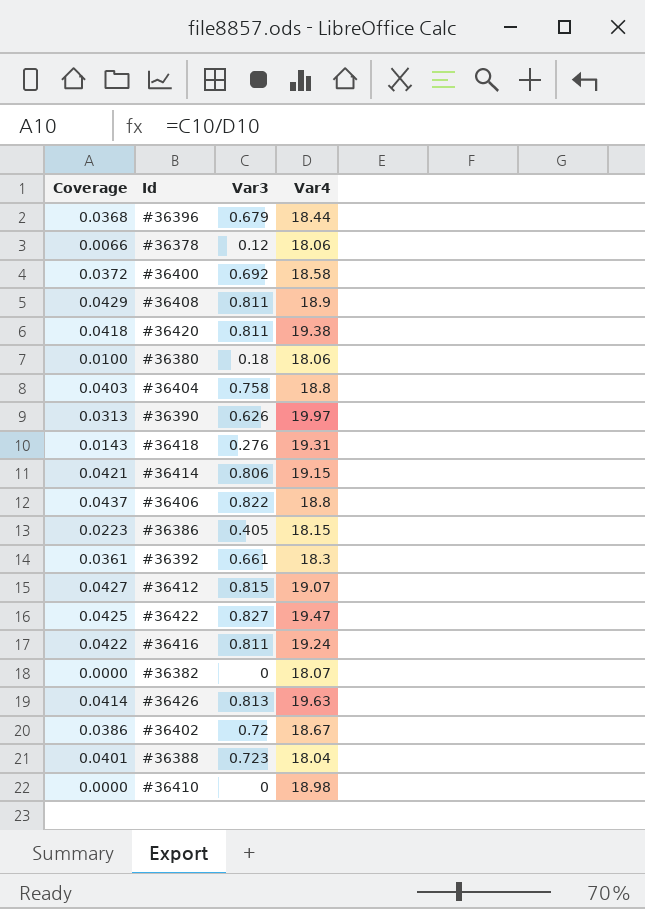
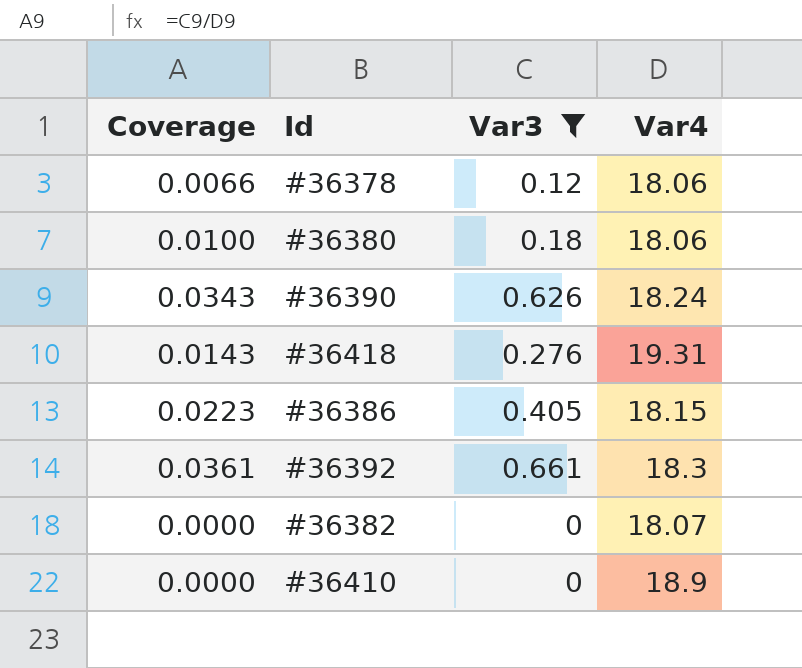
filter: none -> Var3 <= 0.661
#36390 | Coverage: 0.0313 -> 0.0343
#36390 | Var4: 19.97 -> 18.24
#36410 | Var4: 18.98 -> 18.9

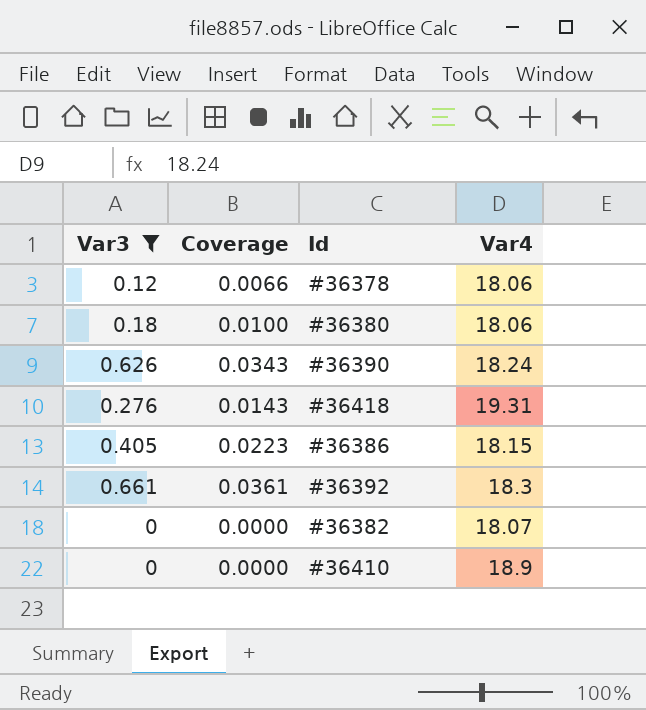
column Var3 | position: 3 -> 1

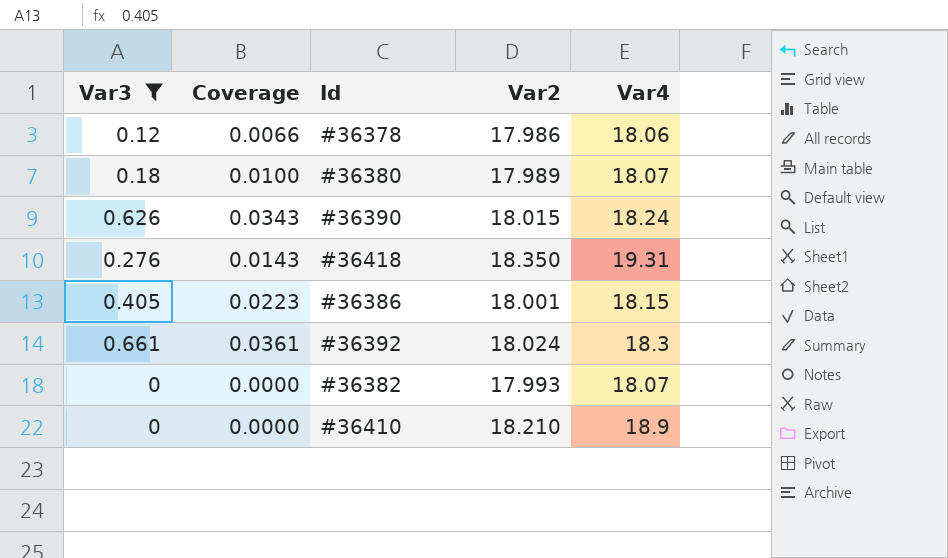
column Var2 | position: none -> 4
#36380 | Var4: 18.06 -> 18.07

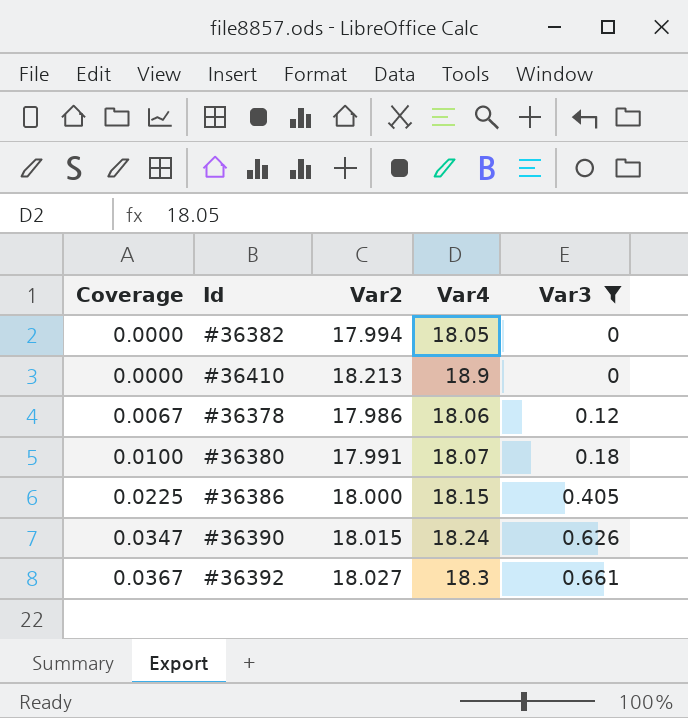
row order: none -> Coverage ascending
column Coverage | formula: [Var3] / [Var4] -> [Var3] / [Var2]
column Var3 | position: 1 -> 5
row #36418: 0.276 | 0.0143 | 18.350 | 19.31 -> none
#36382 | Var2: 17.993 -> 17.994
#36382 | Var4: 18.07 -> 18.05
#36410 | Var2: 18.210 -> 18.213
#36380 | Var2: 17.989 -> 17.991
#36386 | Var2: 18.001 -> 18.000
#36392 | Var2: 18.024 -> 18.027

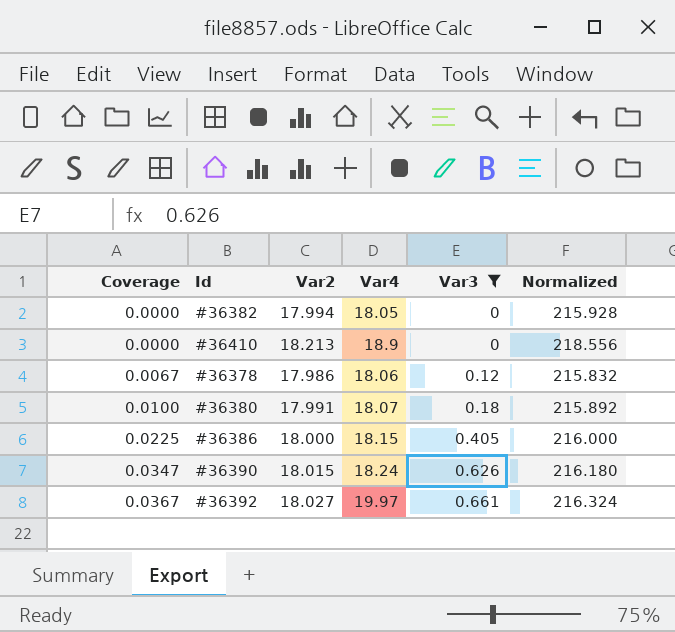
column Normalized | formula: none -> [Var2] * 12
#36392 | Var4: 18.3 -> 19.97

